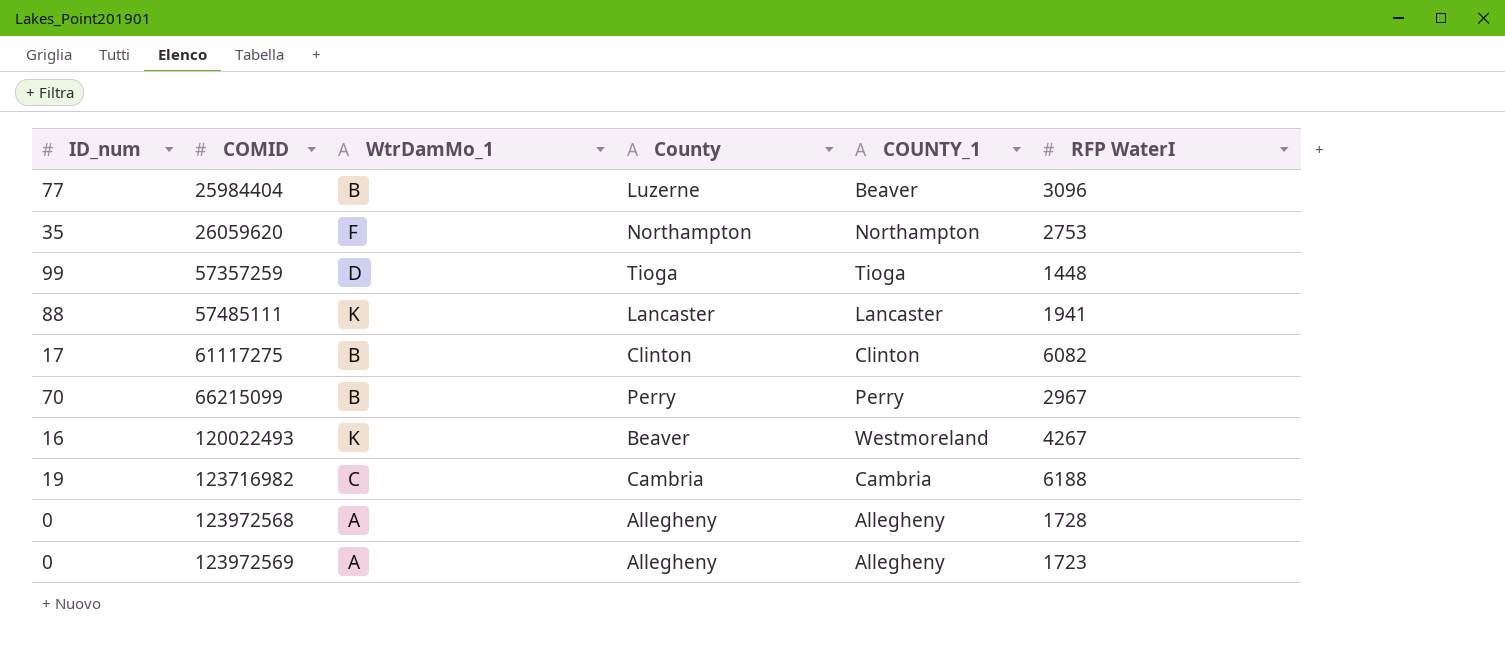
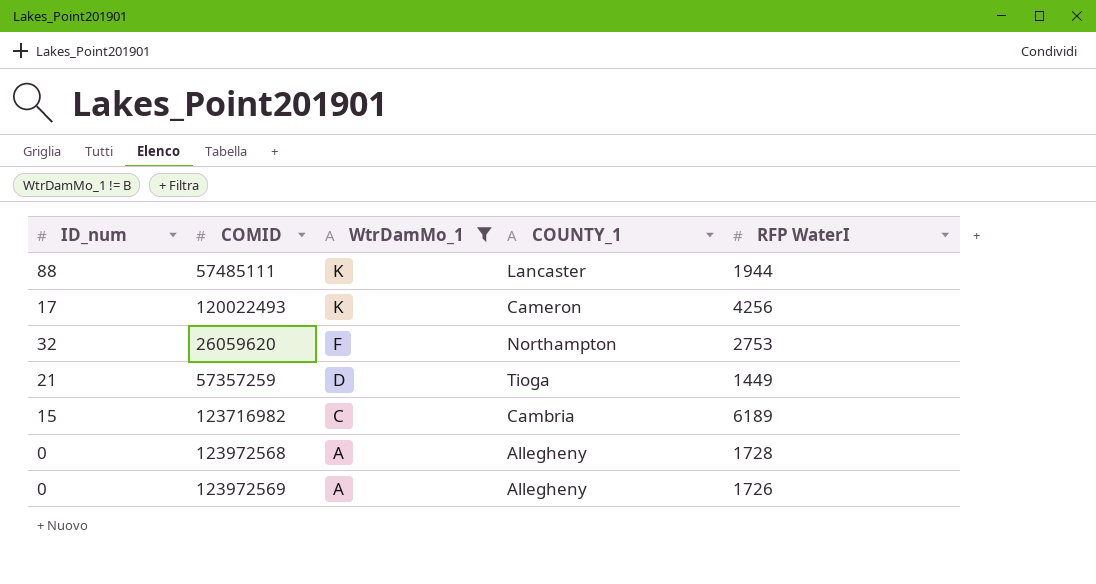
filter: none -> WtrDamMo_1 != B
row order: COMID ascending -> WtrDamMo_1 descending
column County | position: 4 -> none
57485111 | RFP WaterI: 1941 -> 1944
120022493 | ID_num: 16 -> 17
120022493 | COUNTY_1: Westmoreland -> Cameron
120022493 | RFP WaterI: 4267 -> 4256
26059620 | ID_num: 35 -> 32
57357259 | ID_num: 99 -> 21
57357259 | RFP WaterI: 1448 -> 1449
123716982 | ID_num: 19 -> 15
123716982 | RFP WaterI: 6188 -> 6189
123972569 | RFP WaterI: 1723 -> 1726

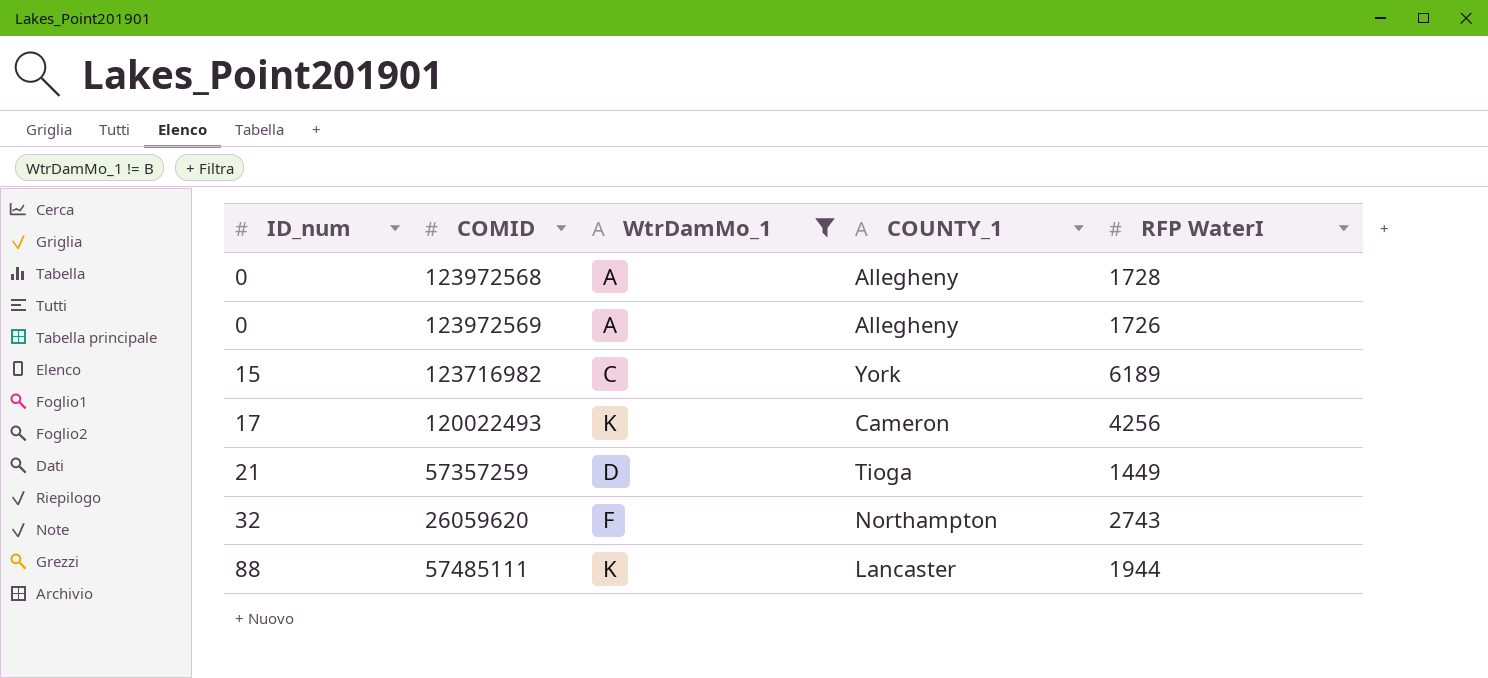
row order: WtrDamMo_1 descending -> ID_num ascending
123716982 | COUNTY_1: Cambria -> York
26059620 | RFP WaterI: 2753 -> 2743

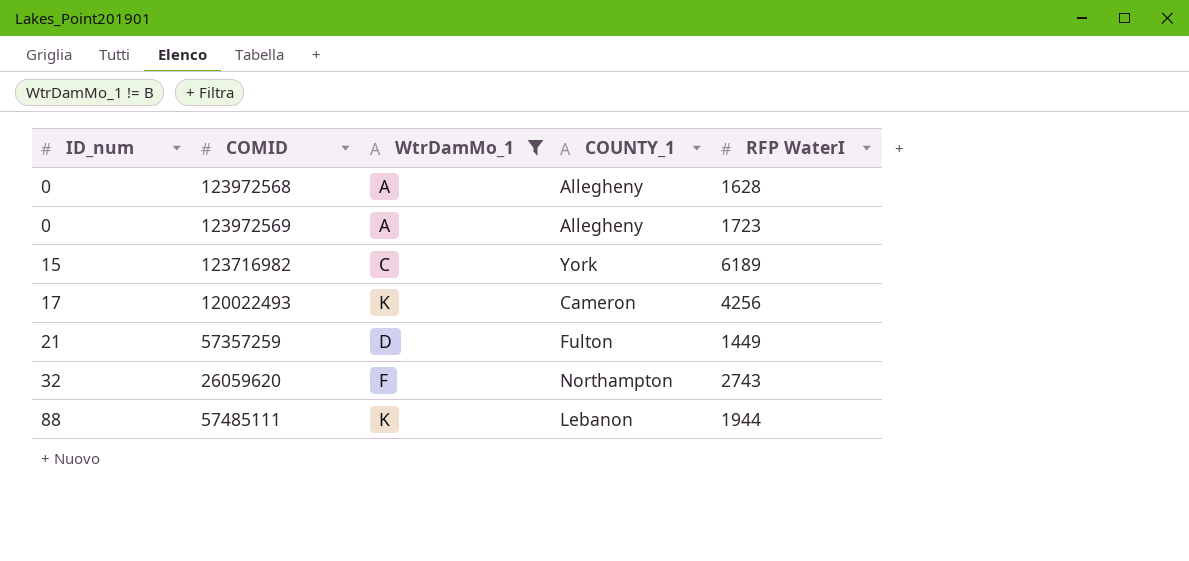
123972568 | RFP WaterI: 1728 -> 1628
123972569 | RFP WaterI: 1726 -> 1723
57357259 | COUNTY_1: Tioga -> Fulton
57485111 | COUNTY_1: Lancaster -> Lebanon

